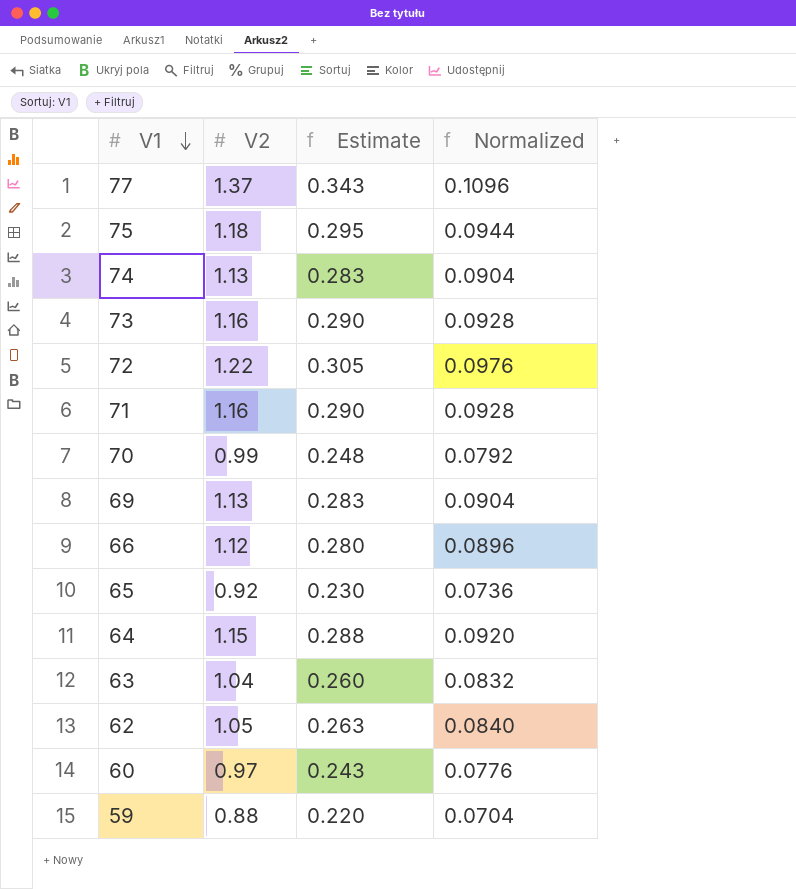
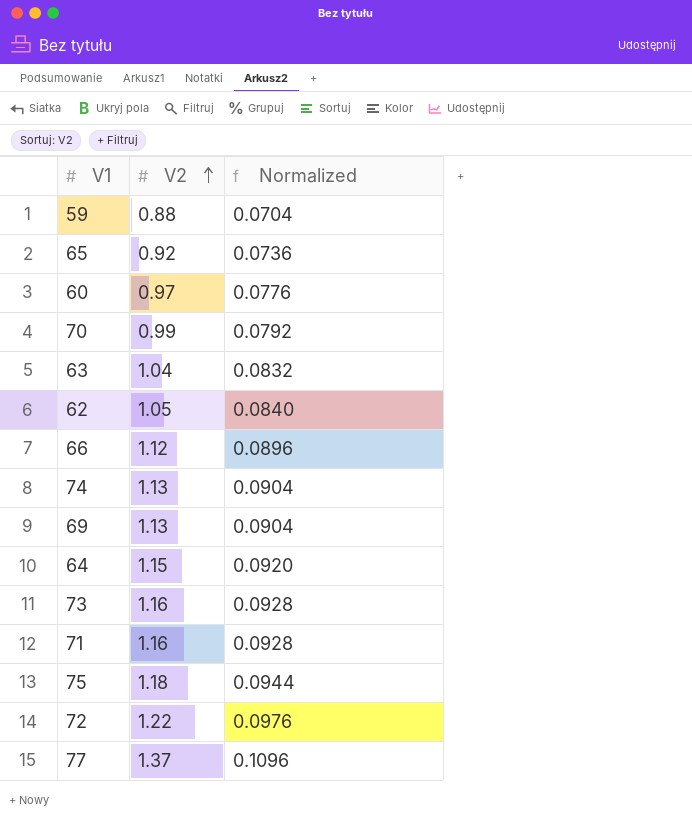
row order: V1 descending -> V2 ascending
column Estimate | formula: [V2] * 0.25 -> none

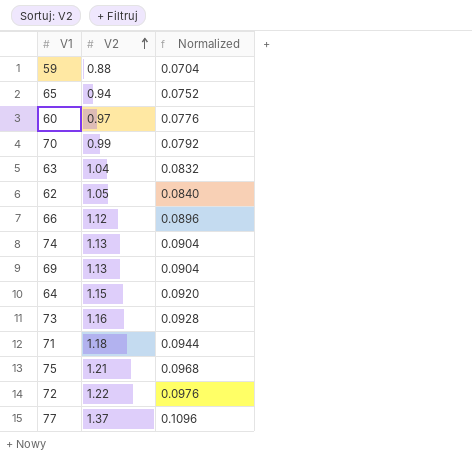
65 | V2: 0.92 -> 0.94
65 | Normalized: 0.0736 -> 0.0752
71 | V2: 1.16 -> 1.18
71 | Normalized: 0.0928 -> 0.0944
75 | V2: 1.18 -> 1.21
75 | Normalized: 0.0944 -> 0.0968

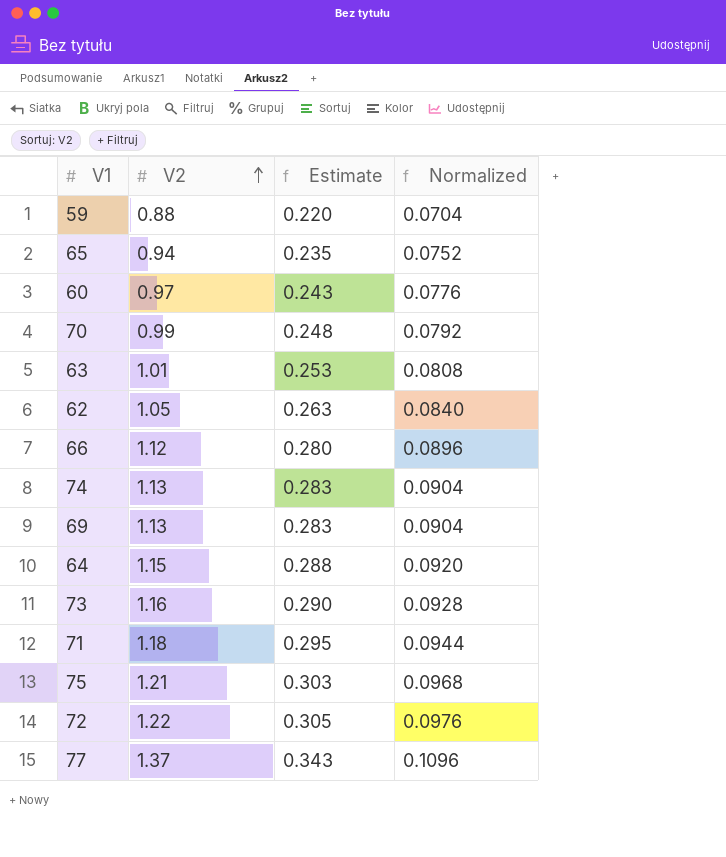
column Estimate | formula: none -> [V2] * 0.25
63 | V2: 1.04 -> 1.01
63 | Normalized: 0.0832 -> 0.0808

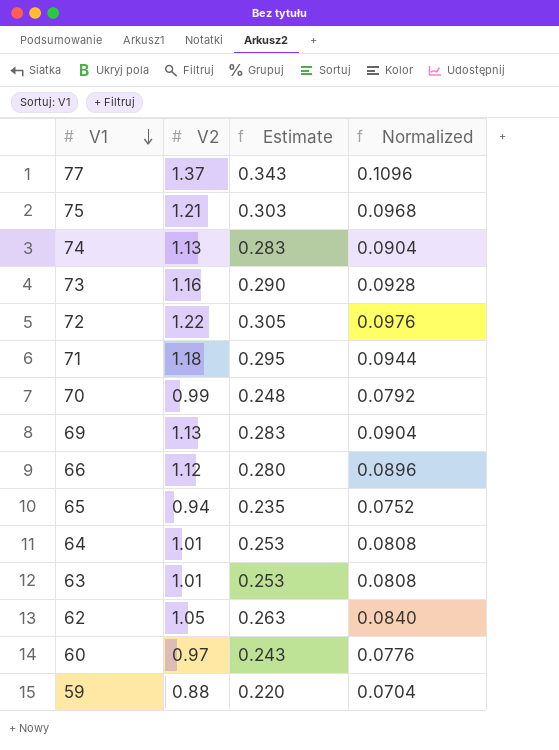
row order: V2 ascending -> V1 descending
64 | V2: 1.15 -> 1.01
64 | Estimate: 0.288 -> 0.253
64 | Normalized: 0.0920 -> 0.0808

